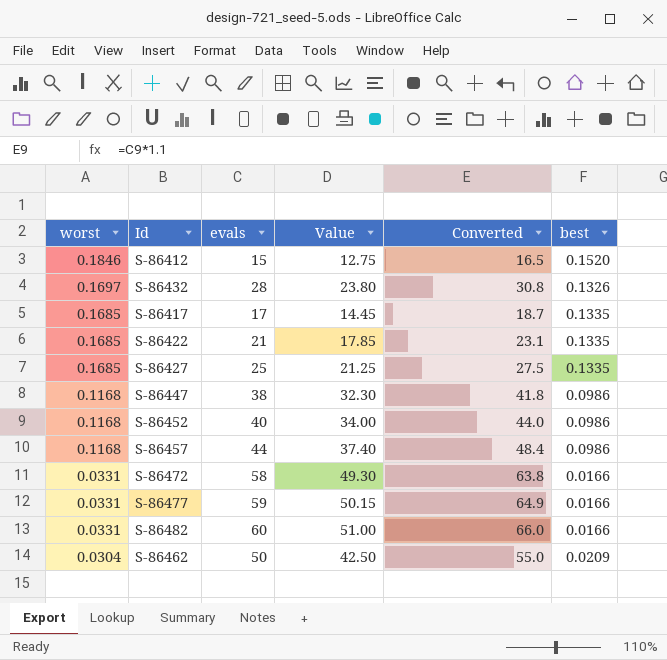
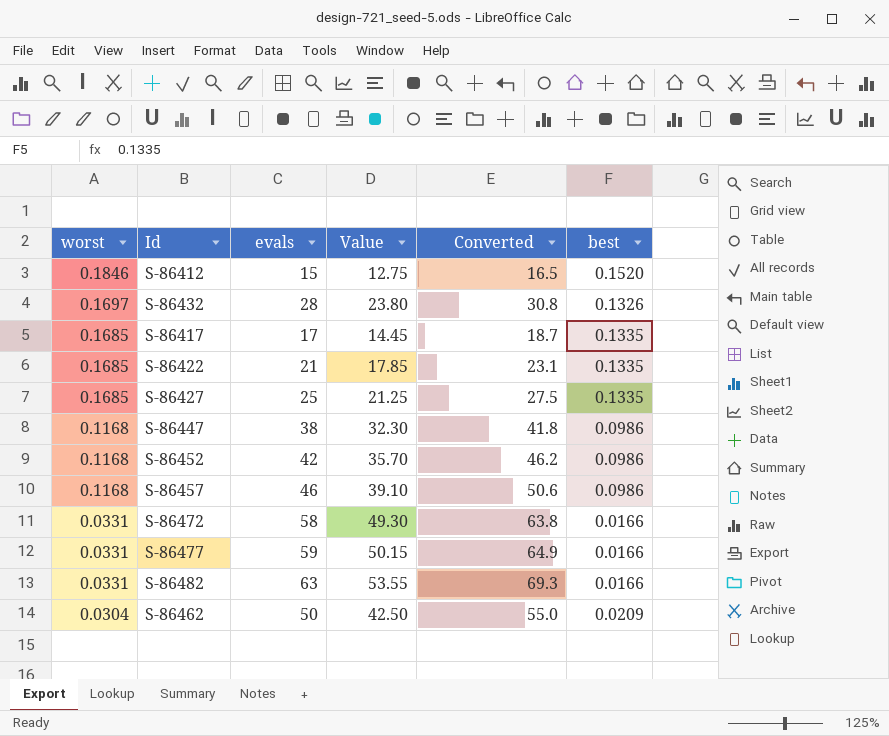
S-86452 | evals: 40 -> 42
S-86452 | Value: 34.00 -> 35.70
S-86452 | Converted: 44.0 -> 46.2
S-86457 | evals: 44 -> 46
S-86457 | Value: 37.40 -> 39.10
S-86457 | Converted: 48.4 -> 50.6
S-86482 | evals: 60 -> 63
S-86482 | Value: 51.00 -> 53.55
S-86482 | Converted: 66.0 -> 69.3

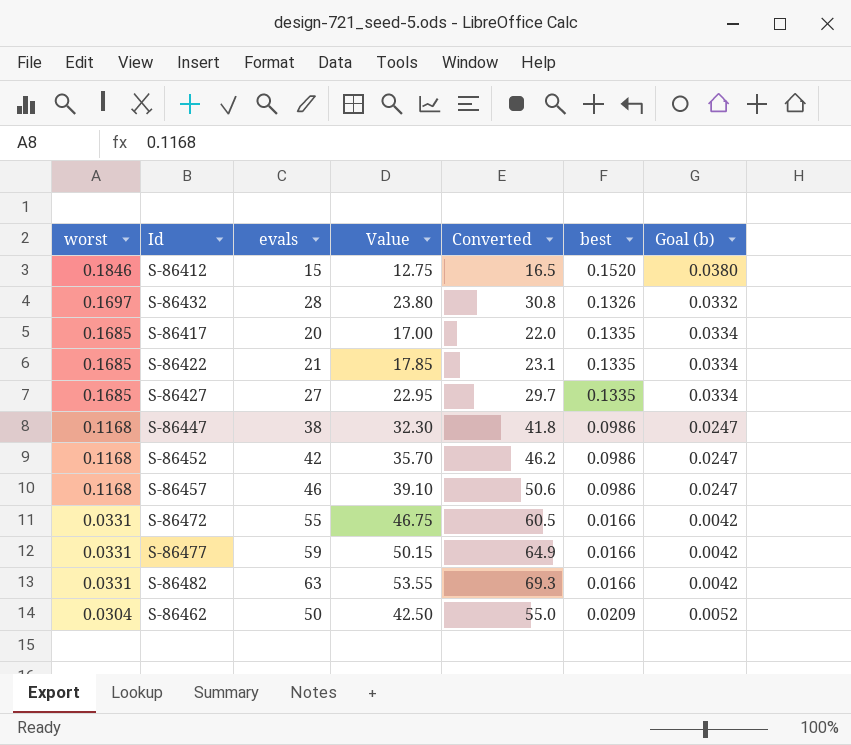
column Goal (b) | formula: none -> [best] * 0.25
S-86417 | evals: 17 -> 20
S-86417 | Value: 14.45 -> 17.00
S-86417 | Converted: 18.7 -> 22.0
S-86427 | evals: 25 -> 27
S-86427 | Value: 21.25 -> 22.95
S-86427 | Converted: 27.5 -> 29.7
S-86472 | evals: 58 -> 55
S-86472 | Value: 49.30 -> 46.75
S-86472 | Converted: 63.8 -> 60.5

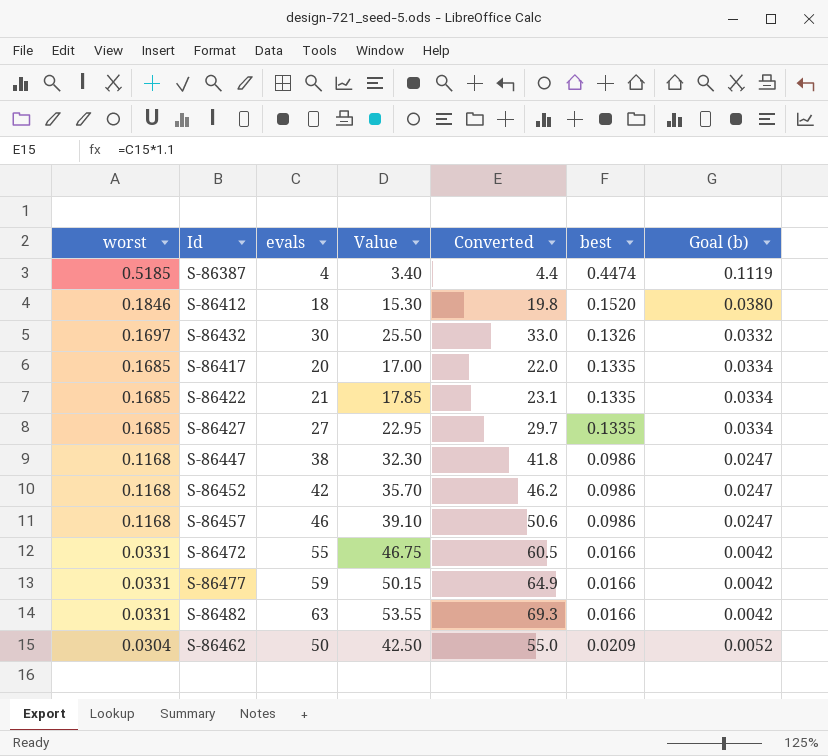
row S-86387: none -> 0.5185 | 4 | 3.40 | 4.4 | 0.4474 | 0.1119
S-86412 | evals: 15 -> 18
S-86412 | Value: 12.75 -> 15.30
S-86412 | Converted: 16.5 -> 19.8
S-86432 | evals: 28 -> 30
S-86432 | Value: 23.80 -> 25.50
S-86432 | Converted: 30.8 -> 33.0

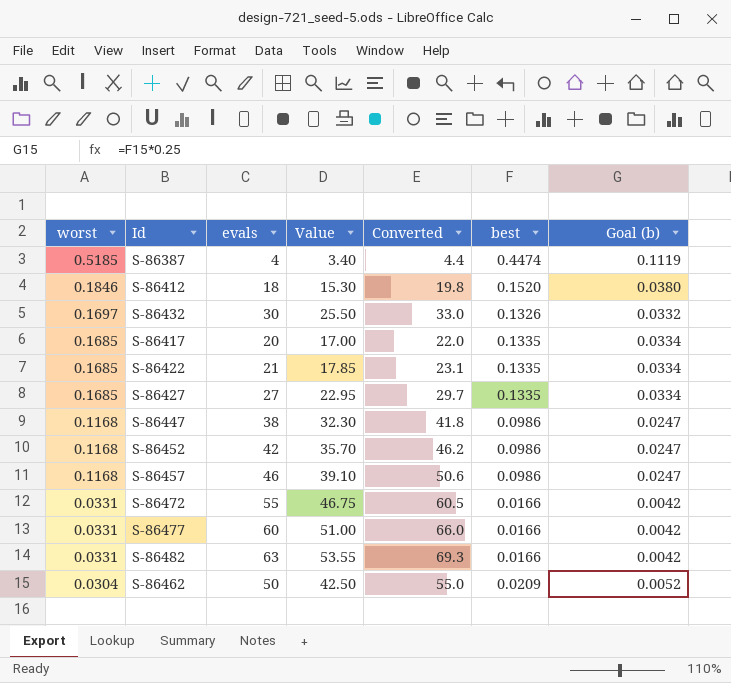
S-86477 | evals: 59 -> 60
S-86477 | Value: 50.15 -> 51.00
S-86477 | Converted: 64.9 -> 66.0

